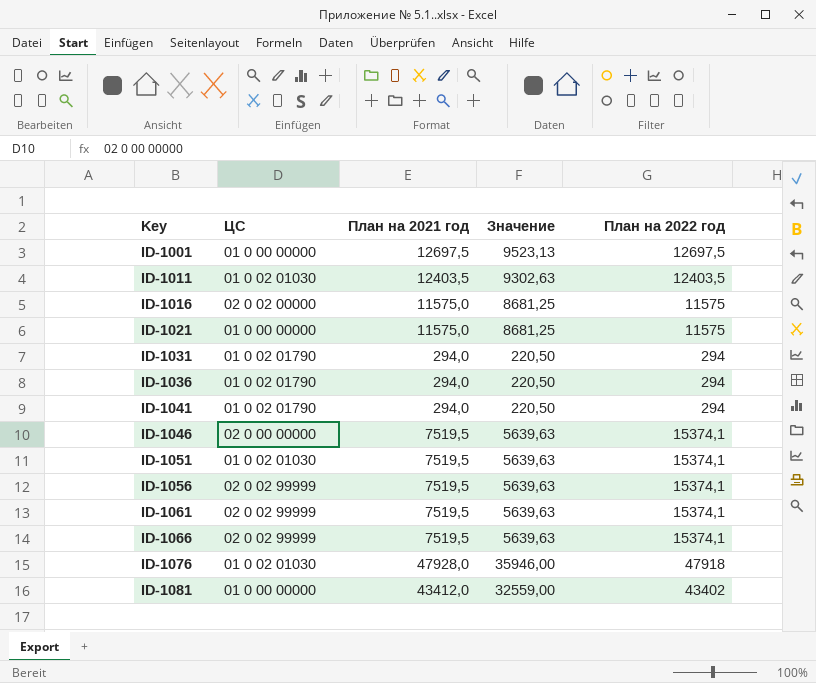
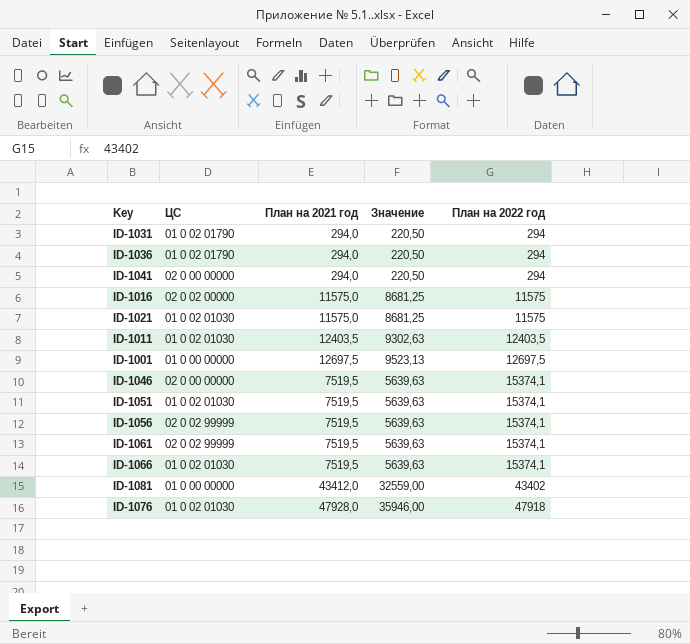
row order: Key ascending -> План на 2022 год ascending
ID-1041 | ЦС: 01 0 02 01790 -> 02 0 00 00000
ID-1021 | ЦС: 01 0 00 00000 -> 01 0 02 01030
ID-1066 | ЦС: 02 0 02 99999 -> 01 0 02 01030

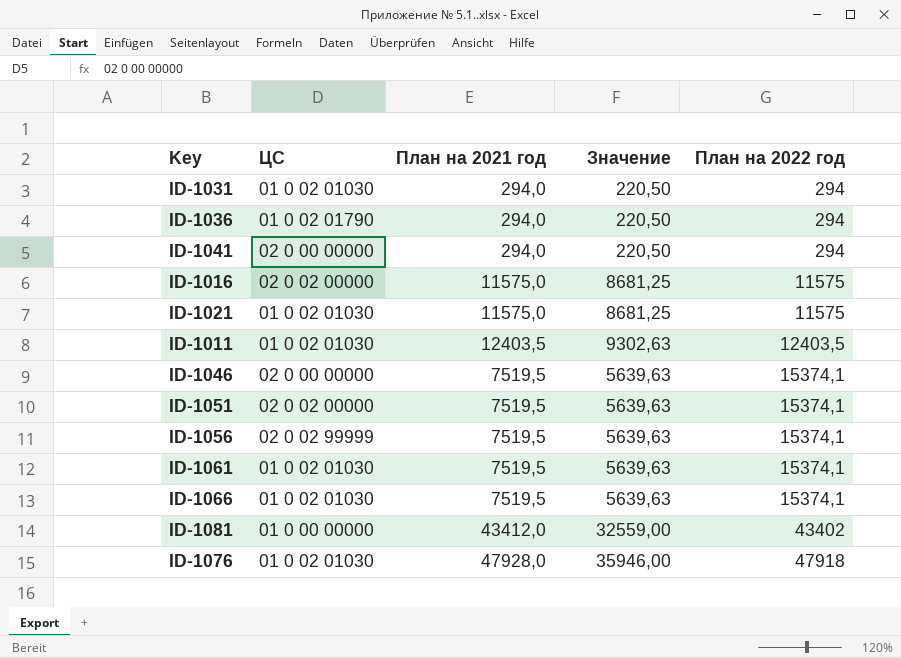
row ID-1001: 01 0 00 00000 | 12697,5 | 9523,13 | 12697,5 -> none
ID-1031 | ЦС: 01 0 02 01790 -> 01 0 02 01030
ID-1051 | ЦС: 01 0 02 01030 -> 02 0 02 00000
ID-1061 | ЦС: 02 0 02 99999 -> 01 0 02 01030

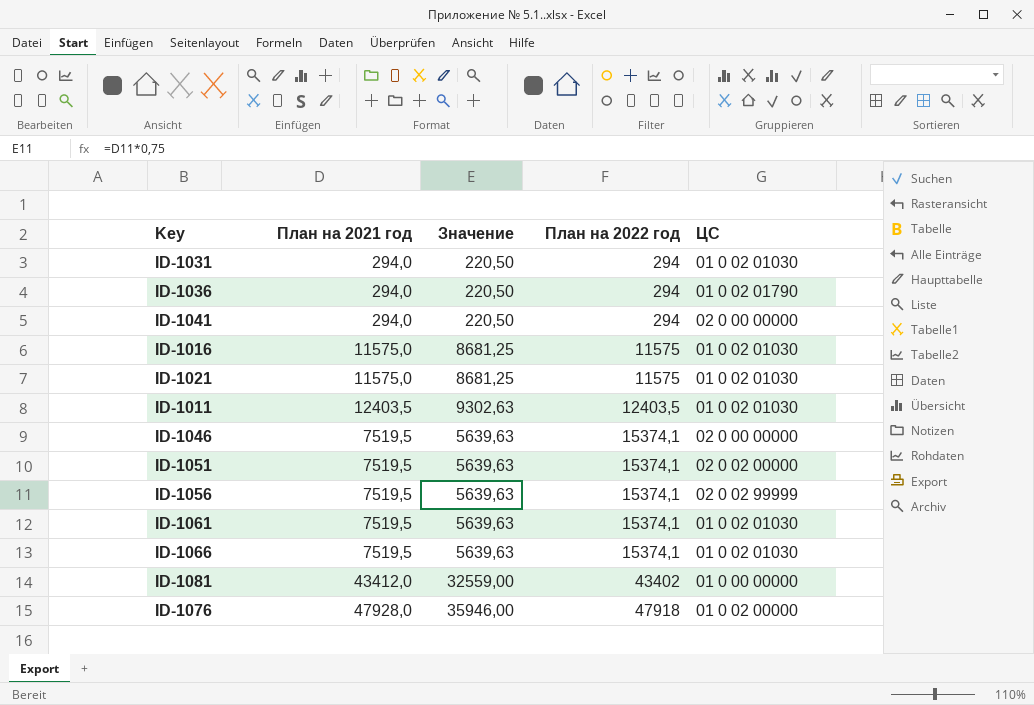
column ЦС | position: 2 -> 5
ID-1016 | ЦС: 02 0 02 00000 -> 01 0 02 01030
ID-1076 | ЦС: 01 0 02 01030 -> 01 0 02 00000

